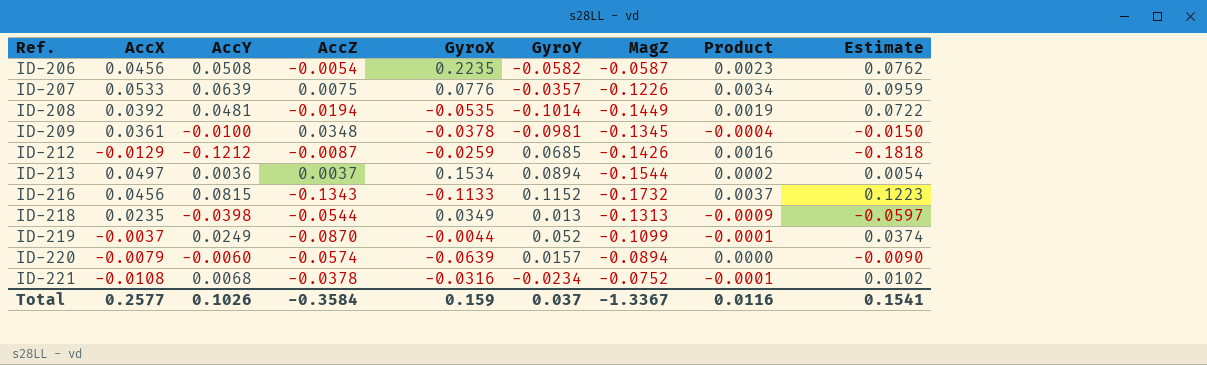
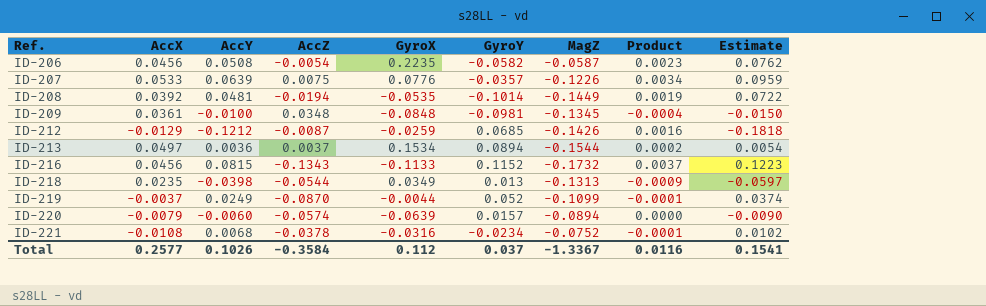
ID-209 | GyroX: -0.0378 -> -0.0848
Total | GyroX: 0.159 -> 0.112

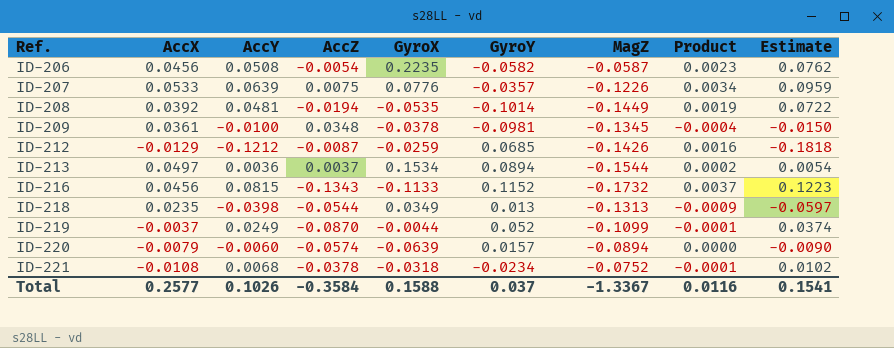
ID-209 | GyroX: -0.0848 -> -0.0378
ID-221 | GyroX: -0.0316 -> -0.0318
Total | GyroX: 0.112 -> 0.1588

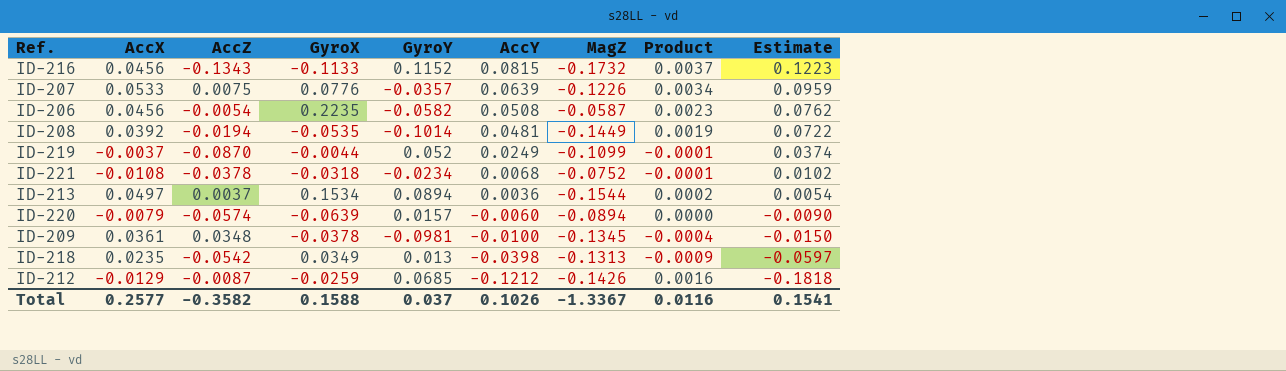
row order: Ref. ascending -> AccY descending
column AccY | position: 3 -> 6
ID-218 | AccZ: -0.0544 -> -0.0542
Total | AccZ: -0.3584 -> -0.3582

